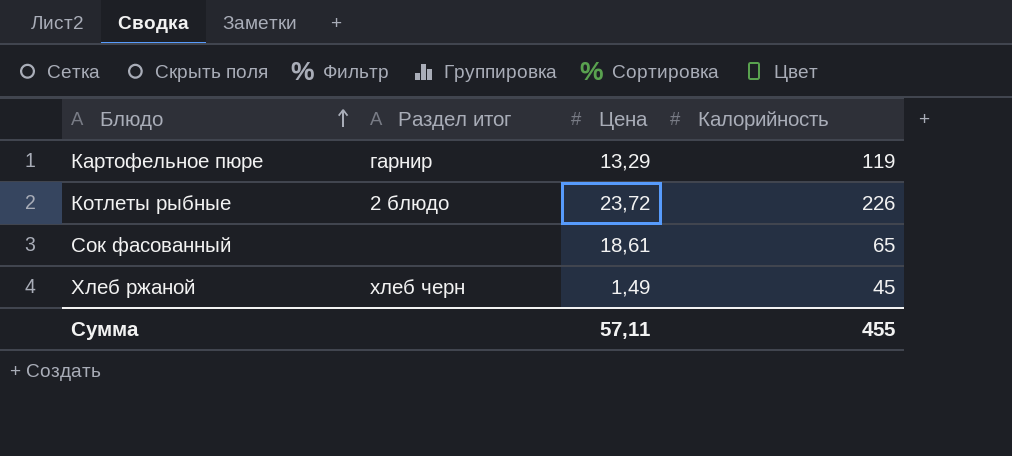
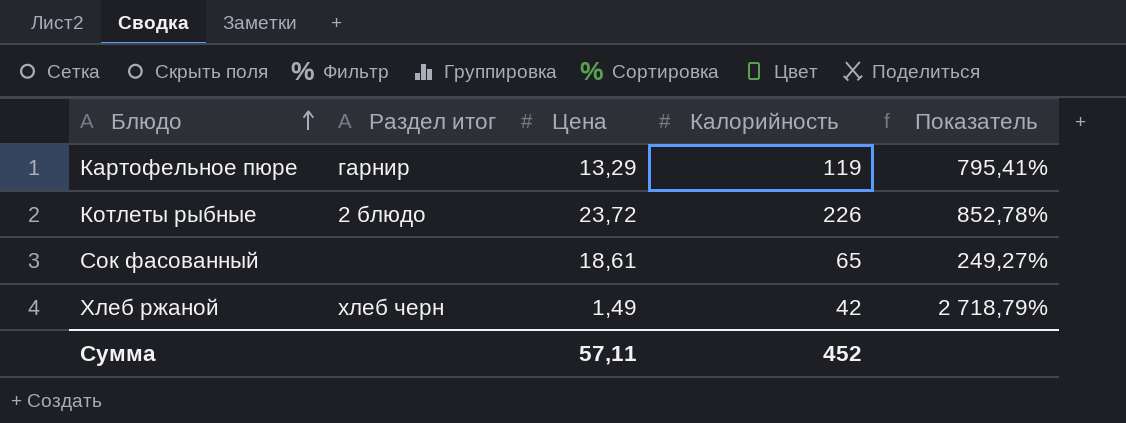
column Показатель | formula: none -> ([Калорийность] - [Цена]) / [Цена]
Хлеб ржаной | Калорийность: 45 -> 42
Сумма | Калорийность: 455 -> 452

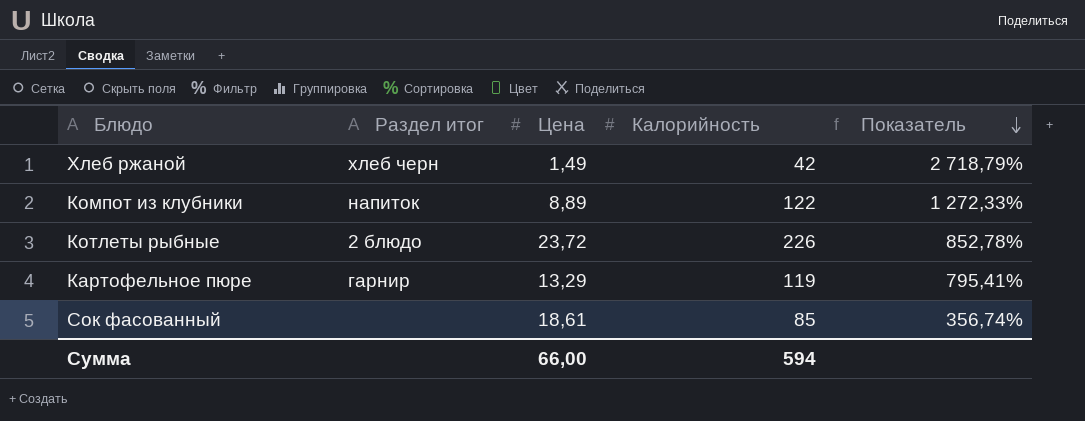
row order: Блюдо ascending -> Показатель descending
row Компот из клубники: none -> напиток | 8,89 | 122 | 1 272,33%
Сок фасованный | Калорийность: 65 -> 85
Сок фасованный | Показатель: 249,27% -> 356,74%
Сумма | Цена: 57,11 -> 66,00
Сумма | Калорийность: 452 -> 594

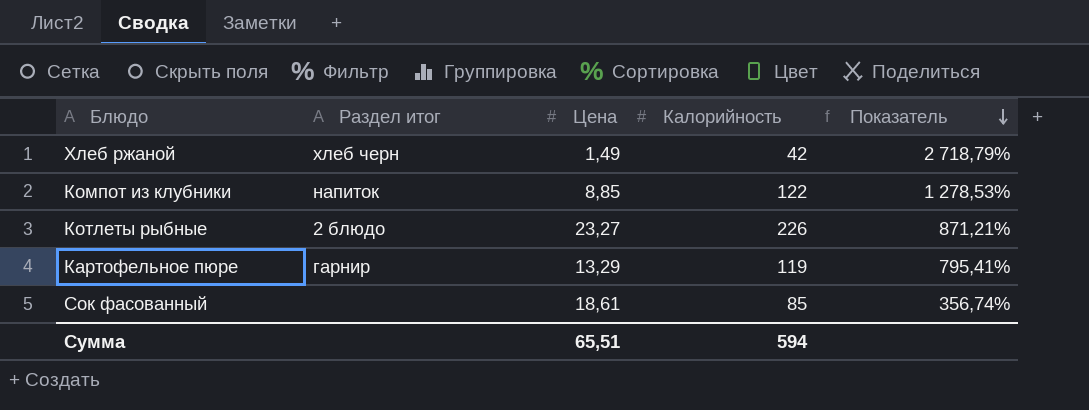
Компот из клубники | Цена: 8,89 -> 8,85
Компот из клубники | Показатель: 1 272,33% -> 1 278,53%
Котлеты рыбные | Цена: 23,72 -> 23,27
Котлеты рыбные | Показатель: 852,78% -> 871,21%
Сумма | Цена: 66,00 -> 65,51

